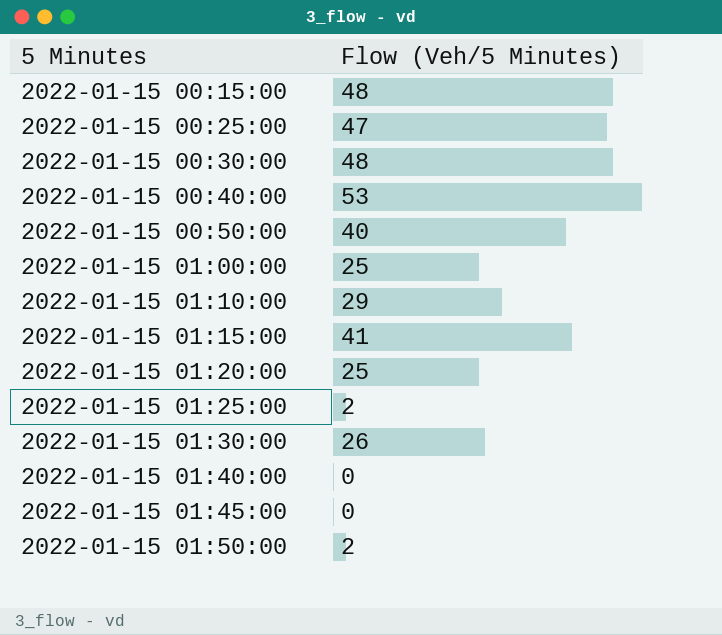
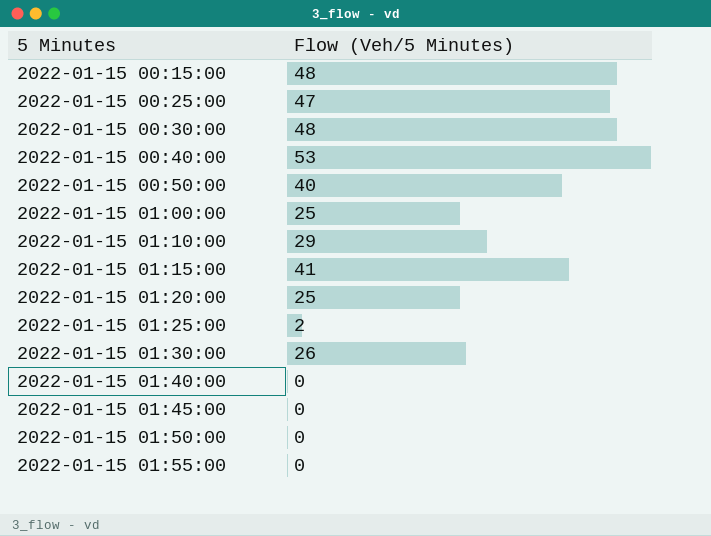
2022-01-15 01:50:00 | Flow (Veh/5 Minutes): 2 -> 0
row 2022-01-15 01:55:00: none -> 0

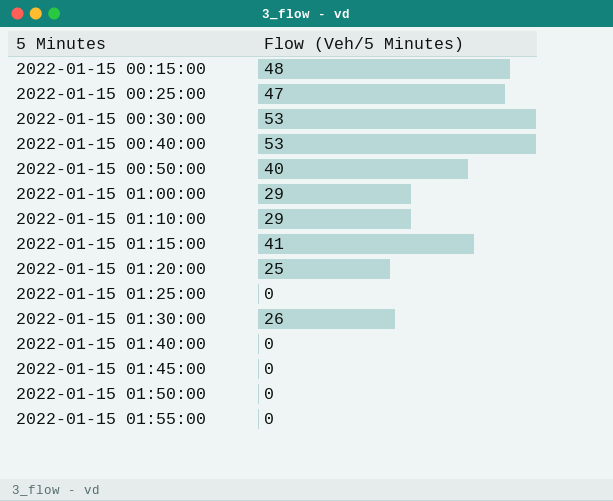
2022-01-15 00:30:00 | Flow (Veh/5 Minutes): 48 -> 53
2022-01-15 01:00:00 | Flow (Veh/5 Minutes): 25 -> 29
2022-01-15 01:25:00 | Flow (Veh/5 Minutes): 2 -> 0

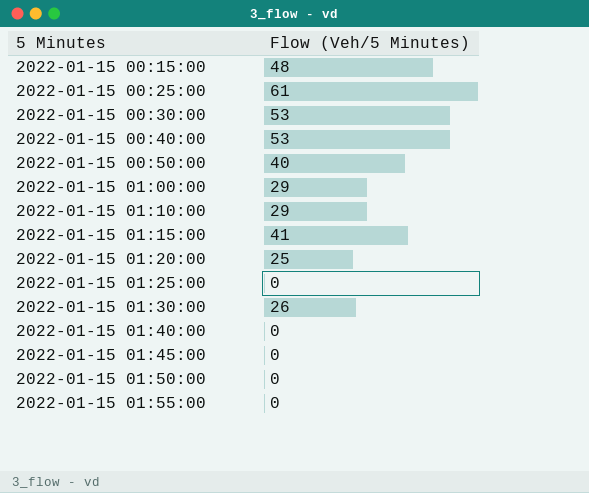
2022-01-15 00:25:00 | Flow (Veh/5 Minutes): 47 -> 61

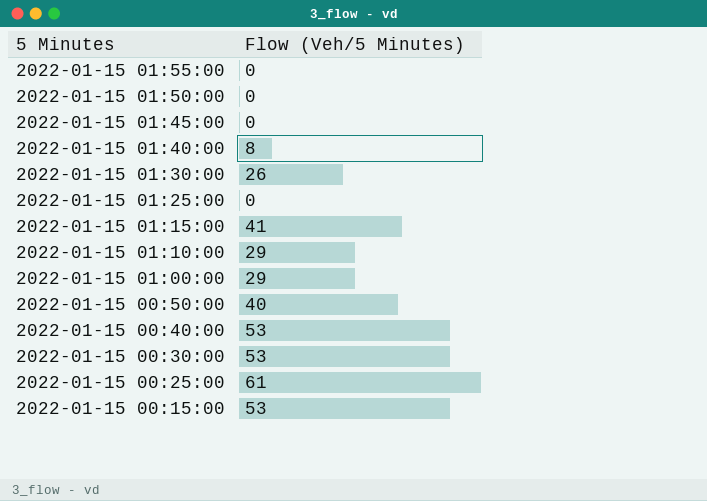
row order: 5 Minutes ascending -> 5 Minutes descending
row 2022-01-15 01:20:00: 25 -> none
2022-01-15 01:40:00 | Flow (Veh/5 Minutes): 0 -> 8
2022-01-15 00:15:00 | Flow (Veh/5 Minutes): 48 -> 53

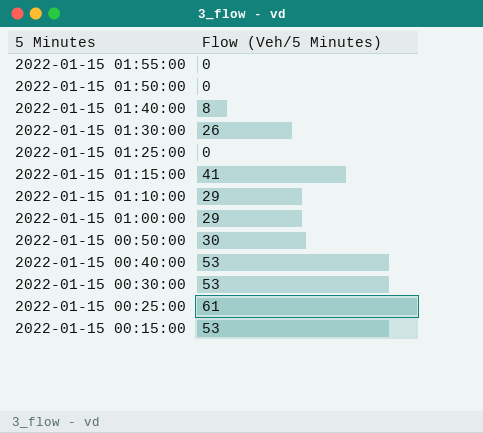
row 2022-01-15 01:45:00: 0 -> none
2022-01-15 00:50:00 | Flow (Veh/5 Minutes): 40 -> 30

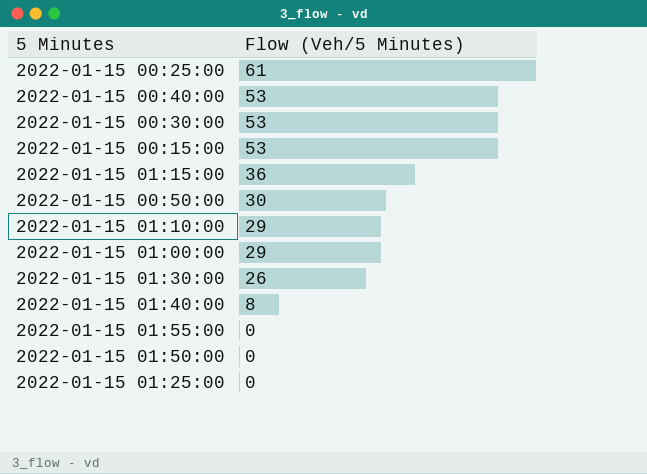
row order: 5 Minutes descending -> Flow (Veh/5 Minutes) descending
2022-01-15 01:15:00 | Flow (Veh/5 Minutes): 41 -> 36

